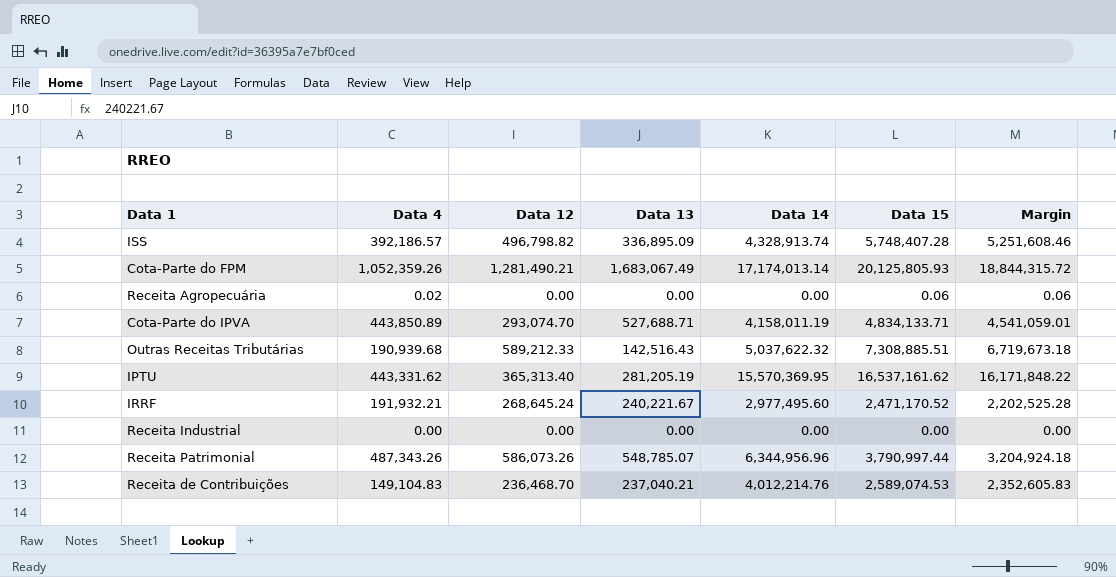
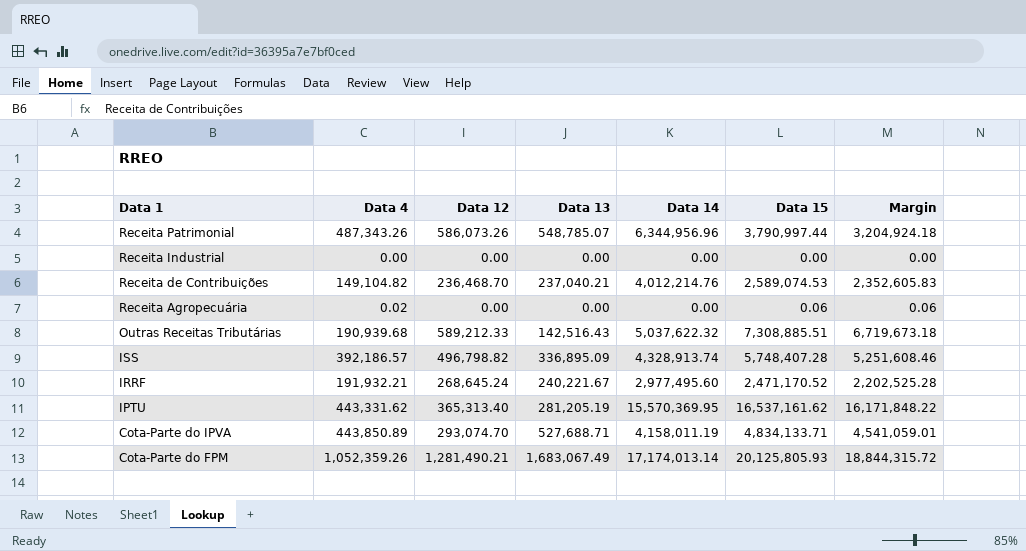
row order: none -> Data 1 descending
Receita de Contribuições | Data 4: 149,104.83 -> 149,104.82

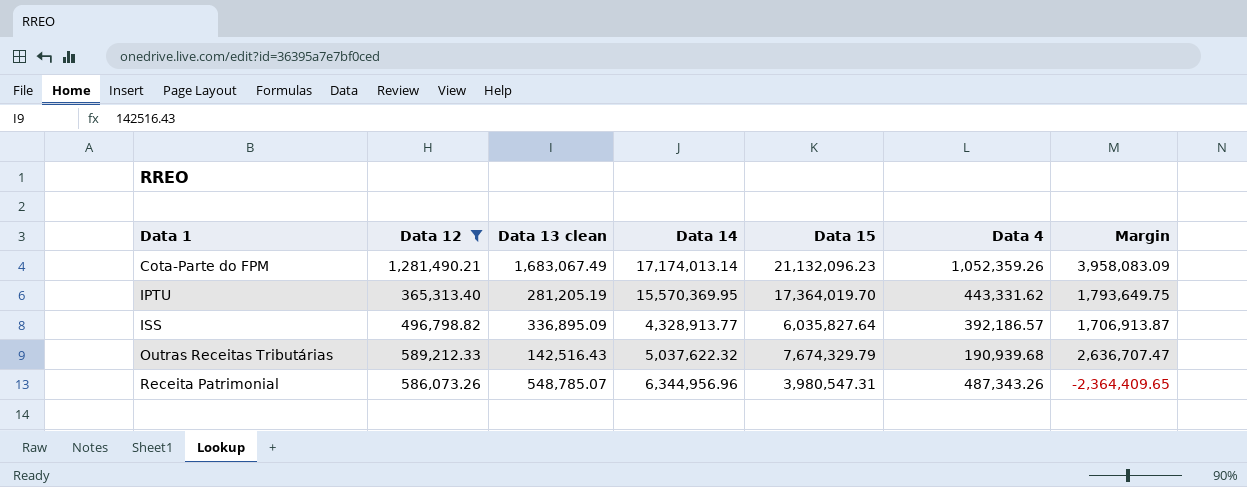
filter: none -> Data 12 >= 365,313.40
row order: Data 1 descending -> Data 1 ascending
column name: Data 13 -> Data 13 clean
column Data 4 | position: 2 -> 6
column Margin | formula: [Data 15] - [Data 12] -> [Data 15] - [Data 14]
Cota-Parte do FPM | Data 15: 20,125,805.93 -> 21,132,096.23
IPTU | Data 15: 16,537,161.62 -> 17,364,019.70
ISS | Data 14: 4,328,913.74 -> 4,328,913.77
ISS | Data 15: 5,748,407.28 -> 6,035,827.64
Outras Receitas Tributárias | Data 15: 7,308,885.51 -> 7,674,329.79
Receita Patrimonial | Data 15: 3,790,997.44 -> 3,980,547.31

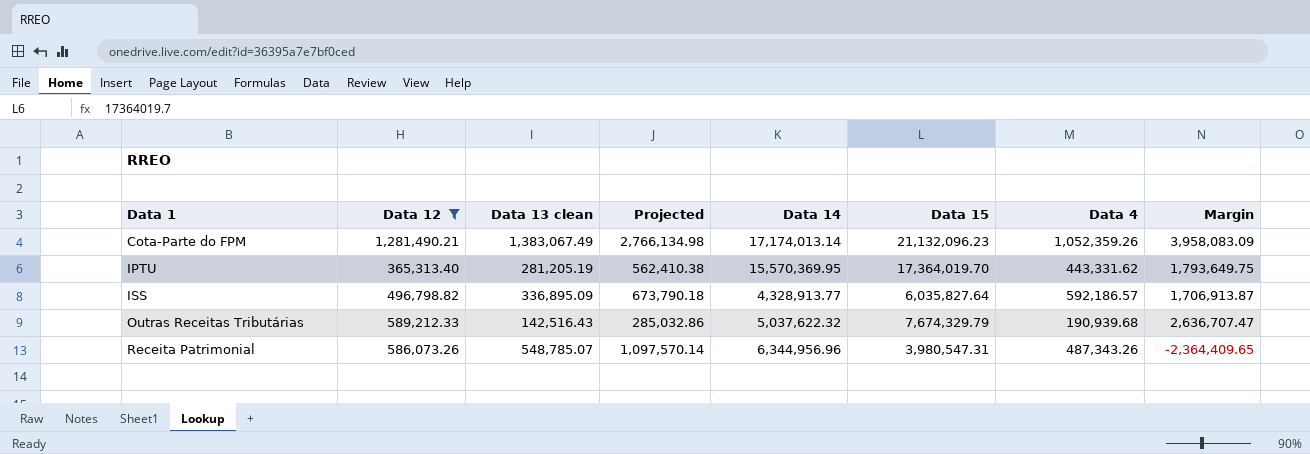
column Projected | formula: none -> [Data 13 clean] * 2
Cota-Parte do FPM | Data 13 clean: 1,683,067.49 -> 1,383,067.49
ISS | Data 4: 392,186.57 -> 592,186.57

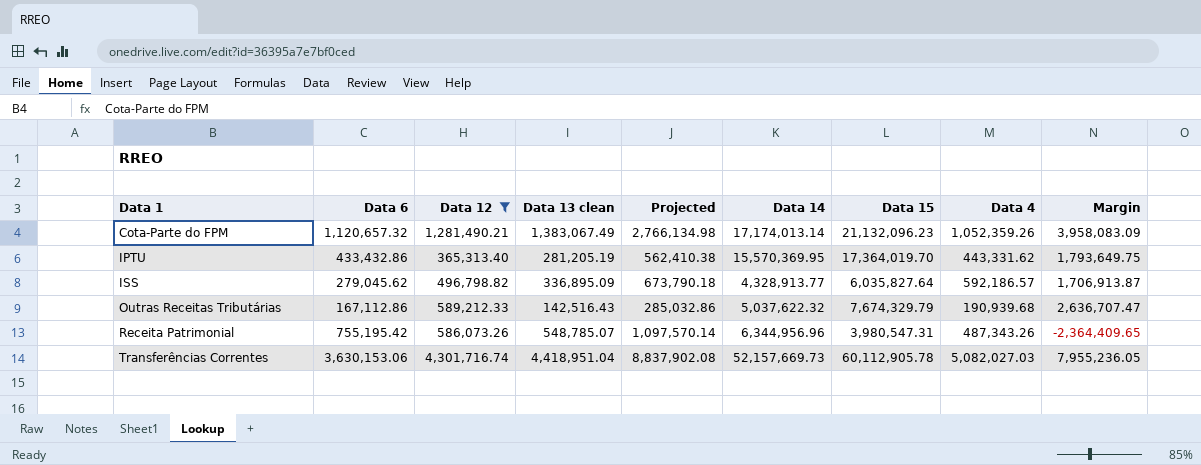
column Data 6 | position: none -> 2
row Transferências Correntes: none -> 3,630,153.06 | 4,301,716.74 | 4,418,951.04 | 8,837,902.08 | 52,157,669.73 | 60,112,905.78 | 5,082,027.03 | 7,955,236.05

